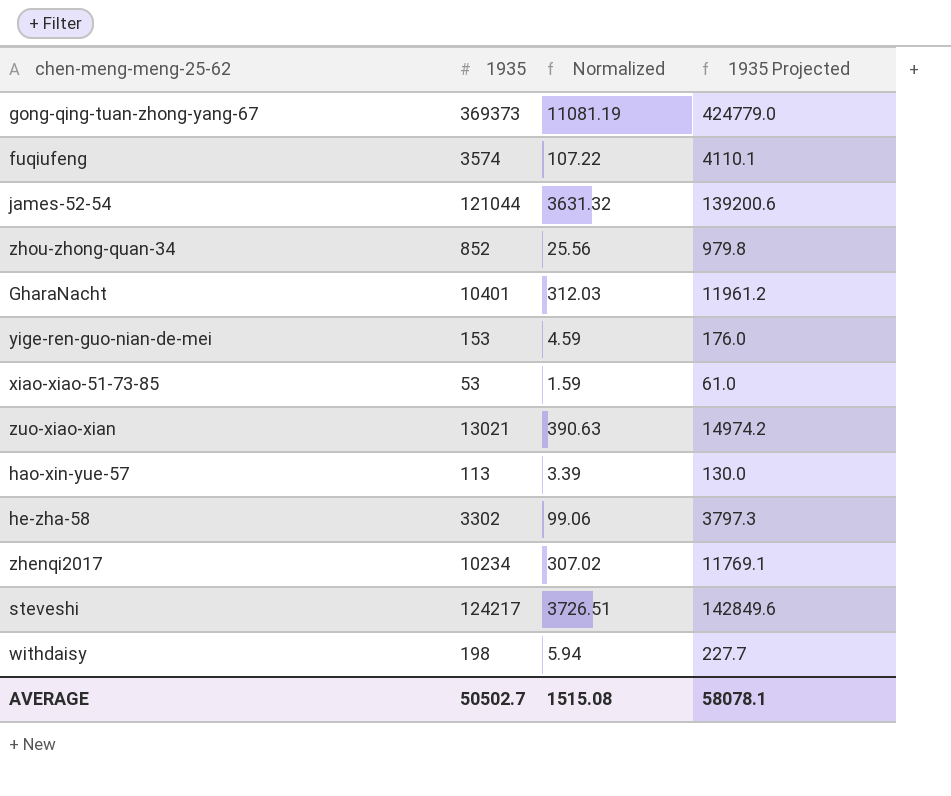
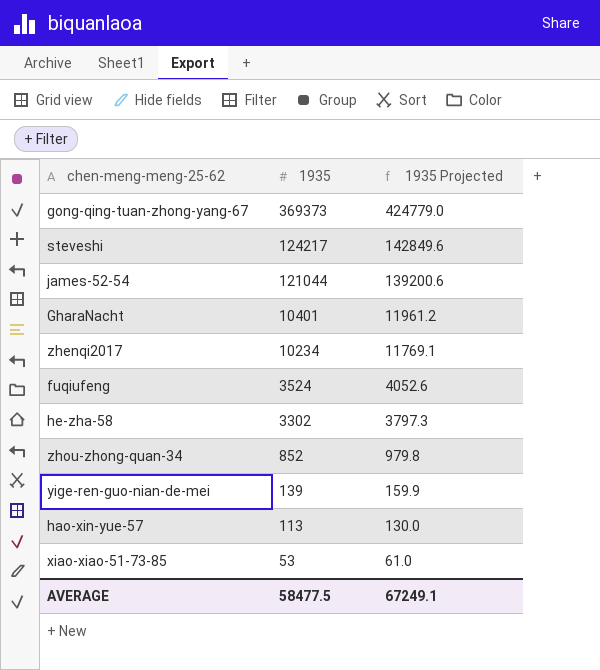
row order: none -> 1935 descending
column Normalized | formula: [1935] * 0.03 -> none
row zuo-xiao-xian: 13021 | 390.63 | 14974.2 -> none
row withdaisy: 198 | 5.94 | 227.7 -> none
fuqiufeng | 1935: 3574 -> 3524
fuqiufeng | 1935 Projected: 4110.1 -> 4052.6
yige-ren-guo-nian-de-mei | 1935: 153 -> 139
yige-ren-guo-nian-de-mei | 1935 Projected: 176.0 -> 159.9
AVERAGE | 1935: 50502.7 -> 58477.5
AVERAGE | 1935 Projected: 58078.1 -> 67249.1

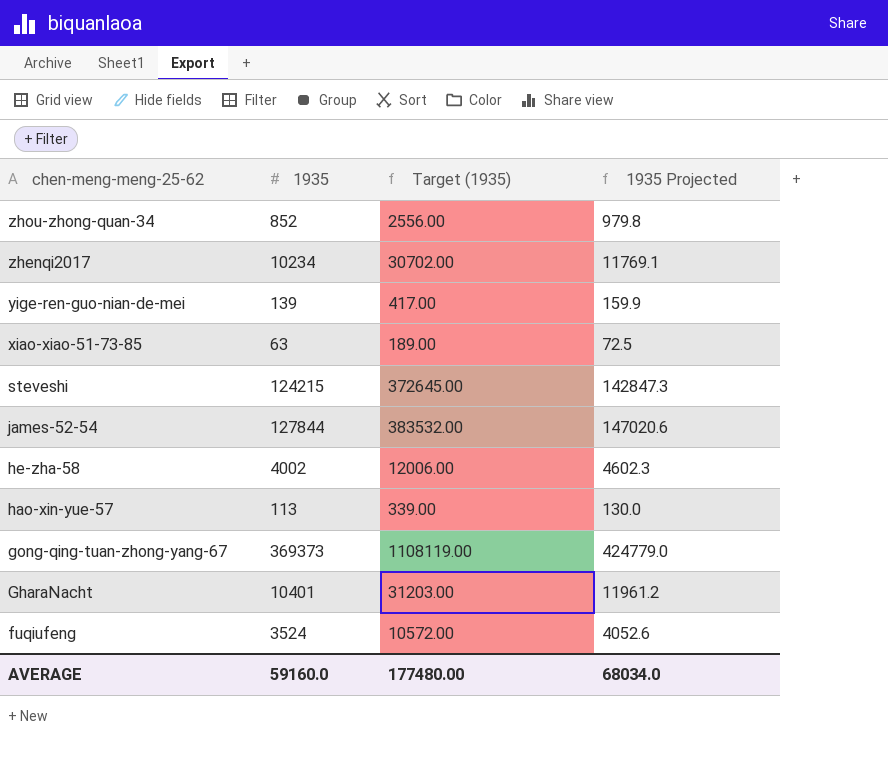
row order: 1935 descending -> chen-meng-meng-25-62 descending
column Target (1935) | formula: none -> [1935] * 3
xiao-xiao-51-73-85 | 1935: 53 -> 63
xiao-xiao-51-73-85 | 1935 Projected: 61.0 -> 72.5
steveshi | 1935: 124217 -> 124215
steveshi | 1935 Projected: 142849.6 -> 142847.3
james-52-54 | 1935: 121044 -> 127844
james-52-54 | 1935 Projected: 139200.6 -> 147020.6
he-zha-58 | 1935: 3302 -> 4002
he-zha-58 | 1935 Projected: 3797.3 -> 4602.3
AVERAGE | 1935: 58477.5 -> 59160.0
AVERAGE | 1935 Projected: 67249.1 -> 68034.0

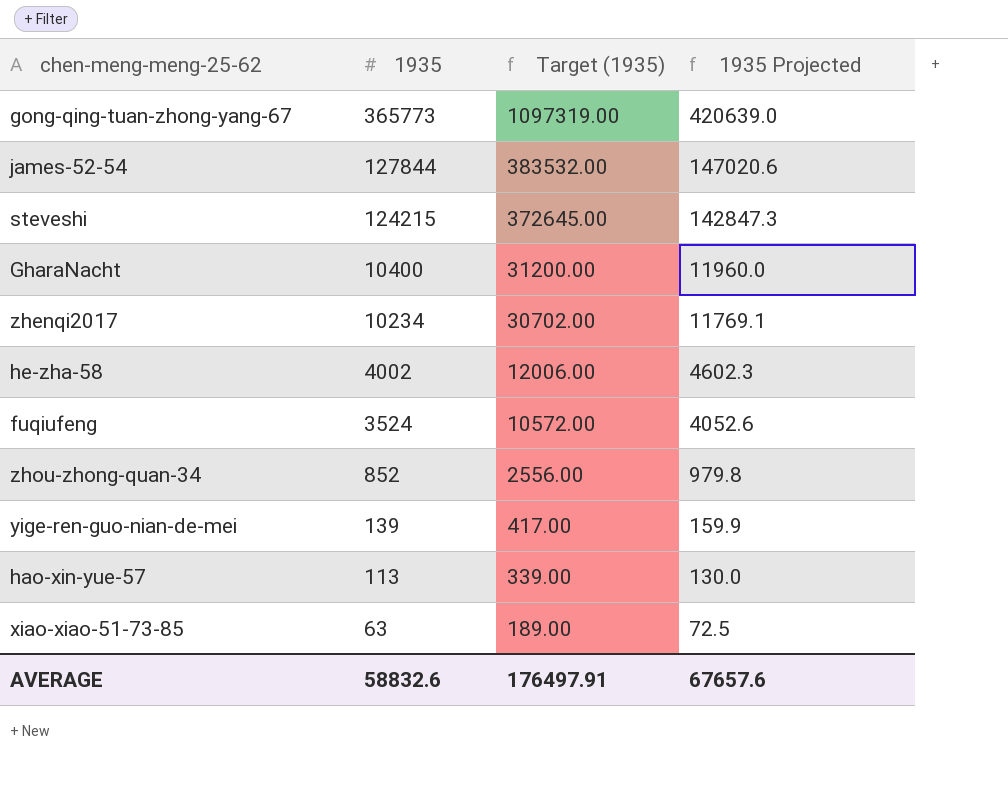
row order: chen-meng-meng-25-62 descending -> 1935 descending
gong-qing-tuan-zhong-yang-67 | 1935: 369373 -> 365773
gong-qing-tuan-zhong-yang-67 | Target (1935): 1108119.00 -> 1097319.00
gong-qing-tuan-zhong-yang-67 | 1935 Projected: 424779.0 -> 420639.0
GharaNacht | 1935: 10401 -> 10400
GharaNacht | Target (1935): 31203.00 -> 31200.00
GharaNacht | 1935 Projected: 11961.2 -> 11960.0
AVERAGE | 1935: 59160.0 -> 58832.6
AVERAGE | Target (1935): 177480.00 -> 176497.91
AVERAGE | 1935 Projected: 68034.0 -> 67657.6

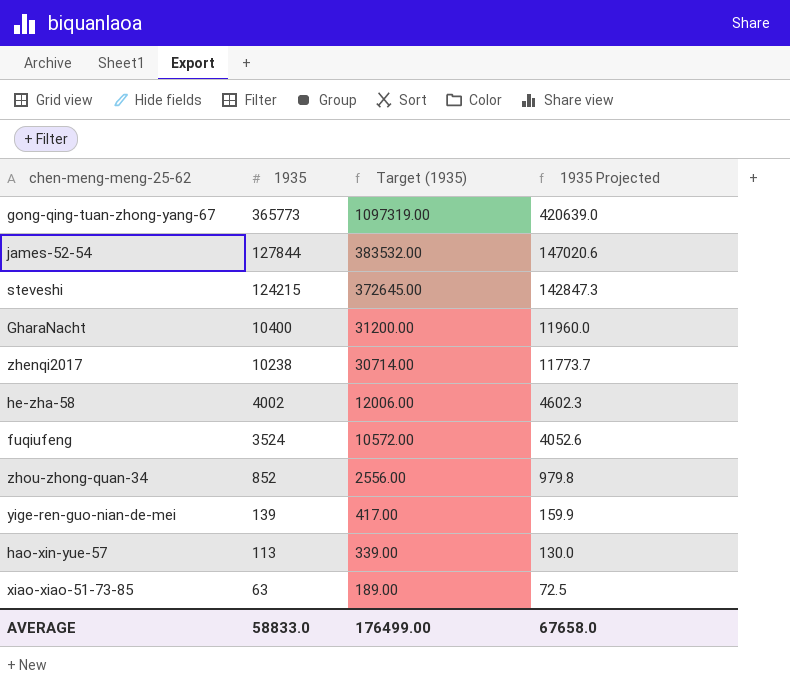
zhenqi2017 | 1935: 10234 -> 10238
zhenqi2017 | Target (1935): 30702.00 -> 30714.00
zhenqi2017 | 1935 Projected: 11769.1 -> 11773.7
AVERAGE | 1935: 58832.6 -> 58833.0
AVERAGE | Target (1935): 176497.91 -> 176499.00
AVERAGE | 1935 Projected: 67657.6 -> 67658.0

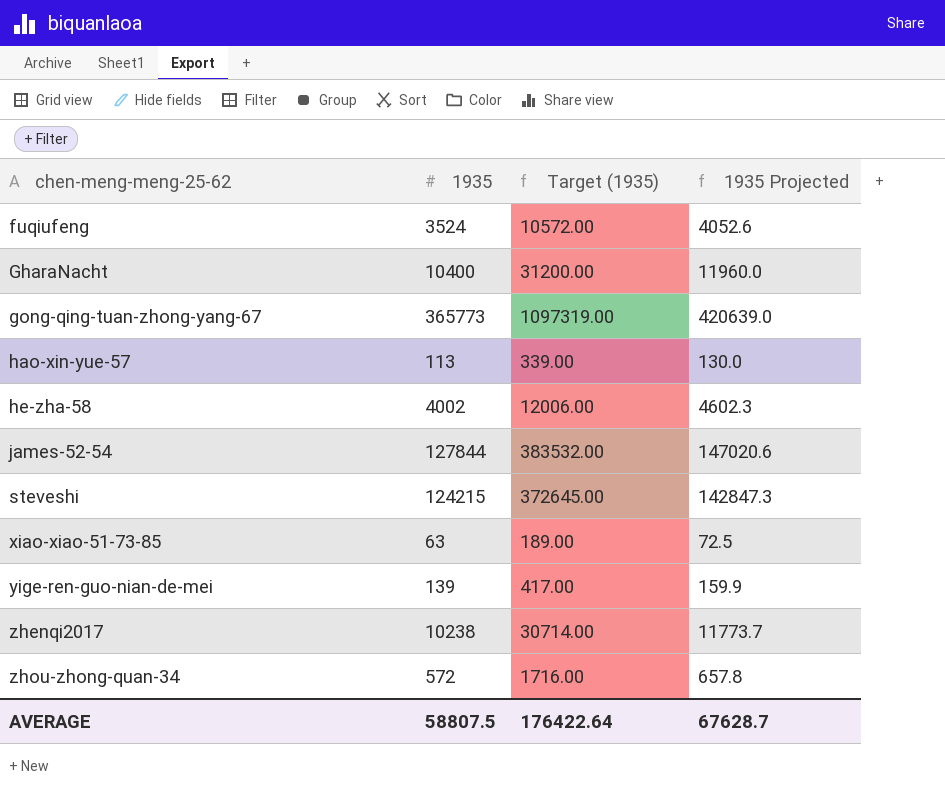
row order: 1935 descending -> chen-meng-meng-25-62 ascending
zhou-zhong-quan-34 | 1935: 852 -> 572
zhou-zhong-quan-34 | Target (1935): 2556.00 -> 1716.00
zhou-zhong-quan-34 | 1935 Projected: 979.8 -> 657.8
AVERAGE | 1935: 58833.0 -> 58807.5
AVERAGE | Target (1935): 176499.00 -> 176422.64
AVERAGE | 1935 Projected: 67658.0 -> 67628.7

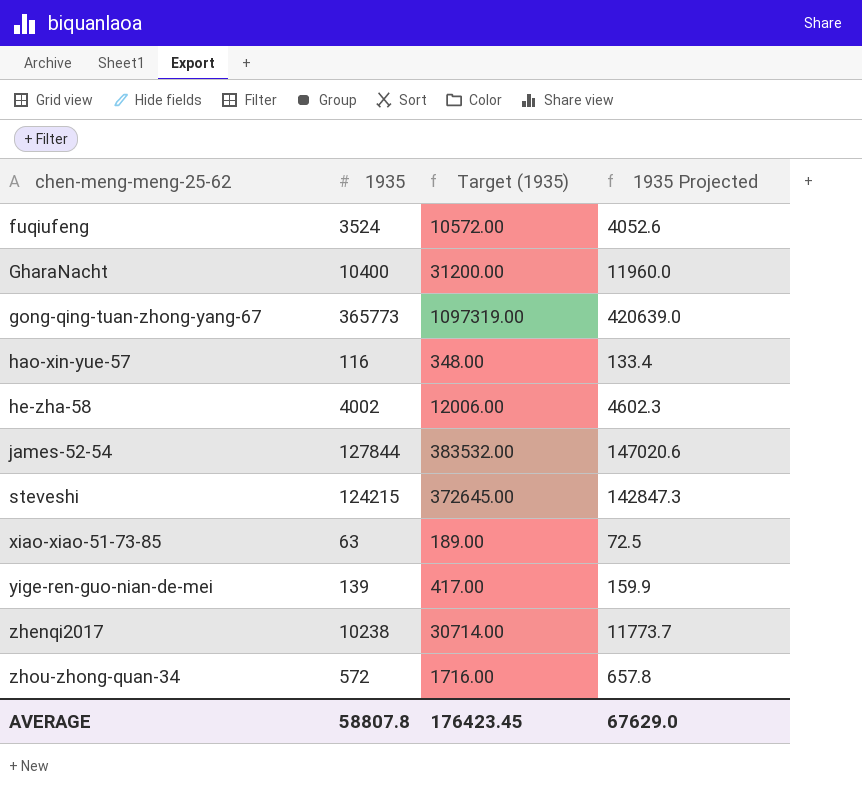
hao-xin-yue-57 | 1935: 113 -> 116
hao-xin-yue-57 | Target (1935): 339.00 -> 348.00
hao-xin-yue-57 | 1935 Projected: 130.0 -> 133.4
AVERAGE | 1935: 58807.5 -> 58807.8
AVERAGE | Target (1935): 176422.64 -> 176423.45
AVERAGE | 1935 Projected: 67628.7 -> 67629.0

